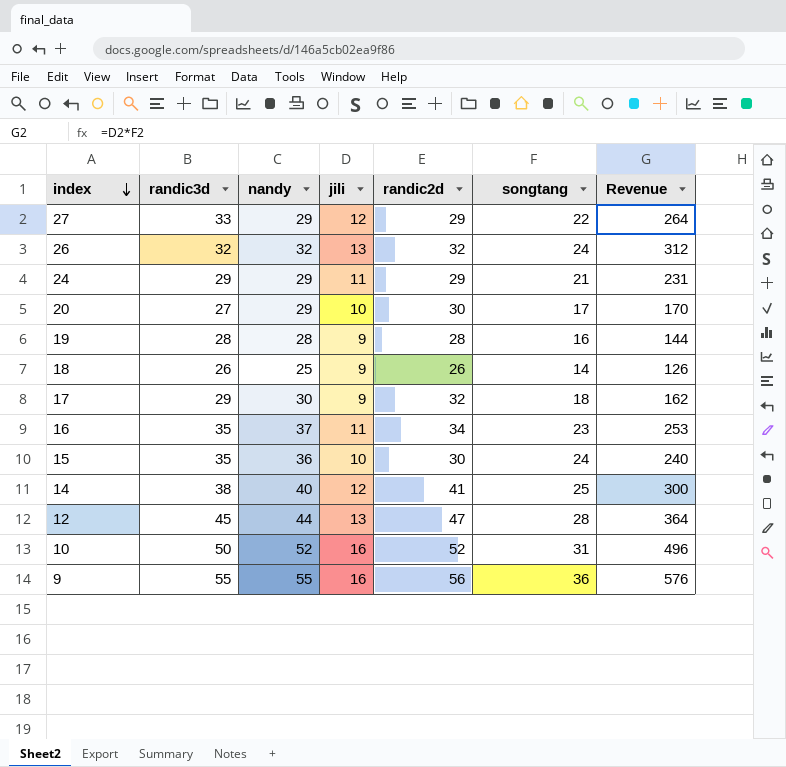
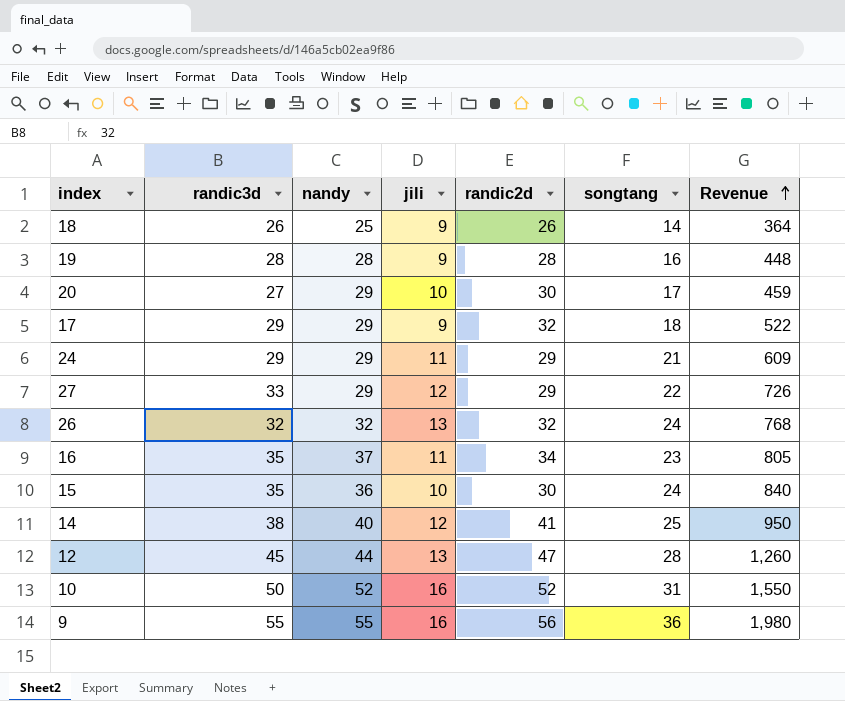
row order: index descending -> Revenue ascending
column Revenue | formula: [jili] * [songtang] -> [randic3d] * [songtang]
17 | nandy: 30 -> 29

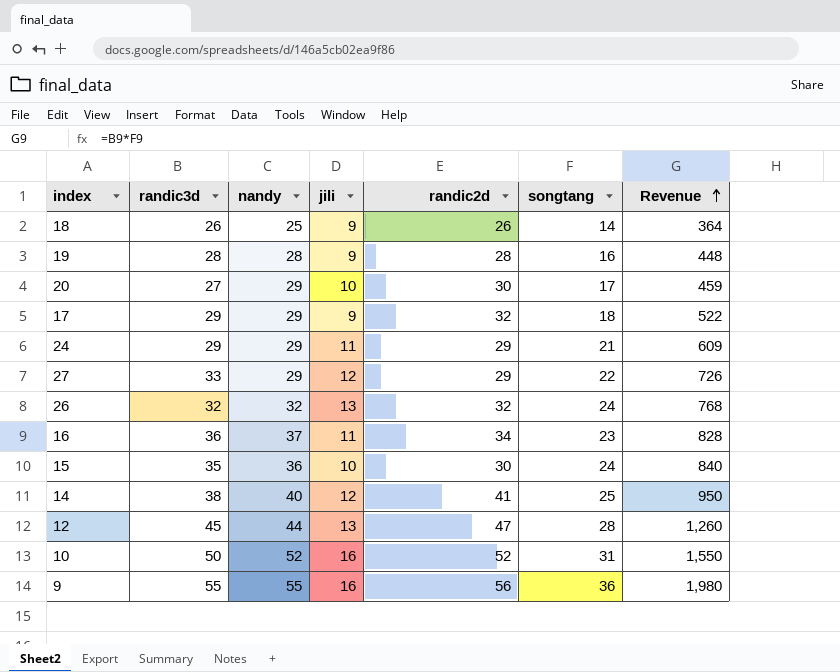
16 | randic3d: 35 -> 36
16 | Revenue: 805 -> 828

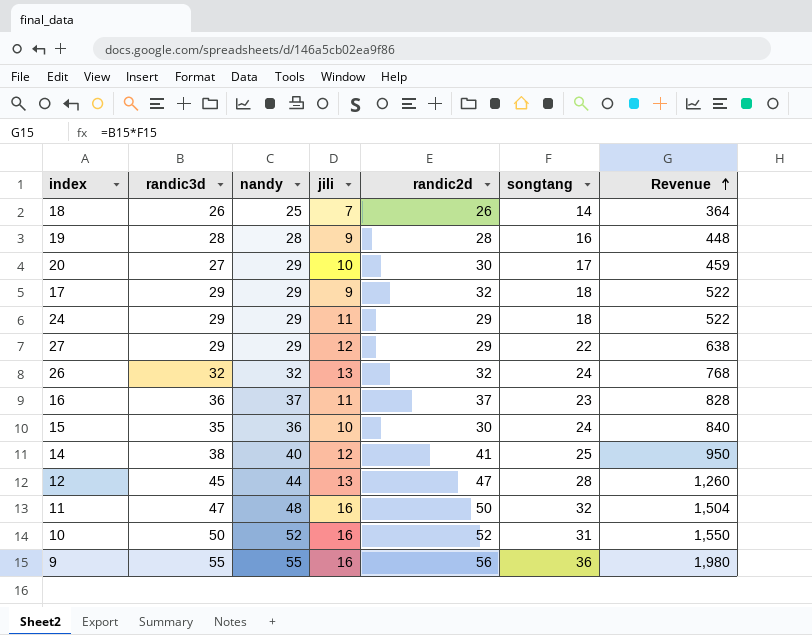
18 | jili: 9 -> 7
24 | songtang: 21 -> 18
24 | Revenue: 609 -> 522
27 | randic3d: 33 -> 29
27 | Revenue: 726 -> 638
16 | randic2d: 34 -> 37
row 11: none -> 47 | 48 | 16 | 50 | 32 | 1,504

